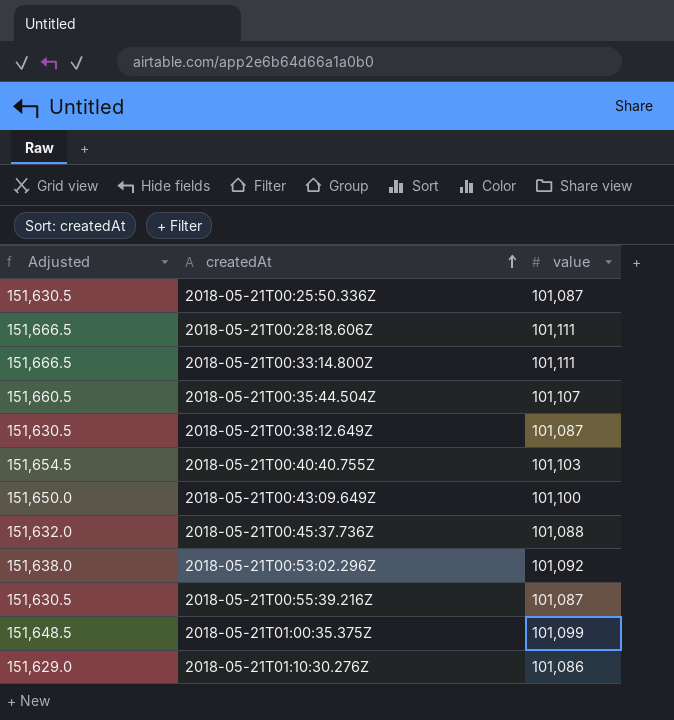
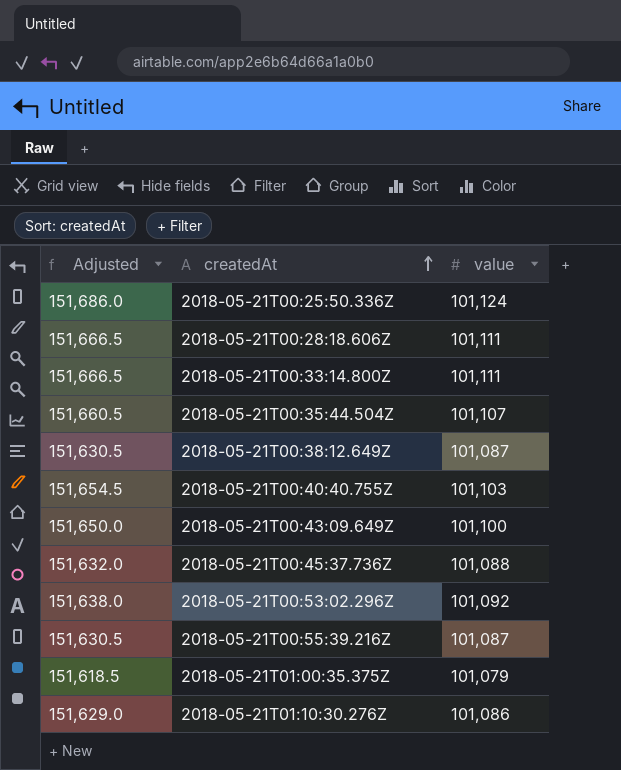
2018-05-21T00:25:50.336Z | Adjusted: 151,630.5 -> 151,686.0
2018-05-21T00:25:50.336Z | value: 101,087 -> 101,124
2018-05-21T01:00:35.375Z | Adjusted: 151,648.5 -> 151,618.5
2018-05-21T01:00:35.375Z | value: 101,099 -> 101,079

